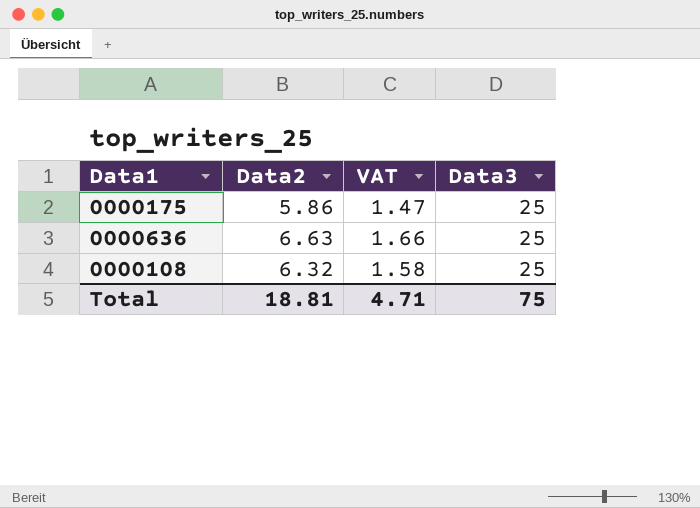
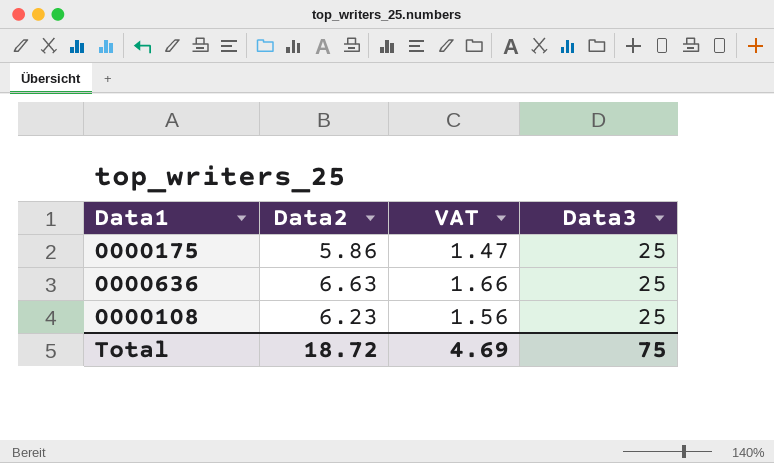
0000108 | Data2: 6.32 -> 6.23
0000108 | VAT: 1.58 -> 1.56
Total | Data2: 18.81 -> 18.72
Total | VAT: 4.71 -> 4.69

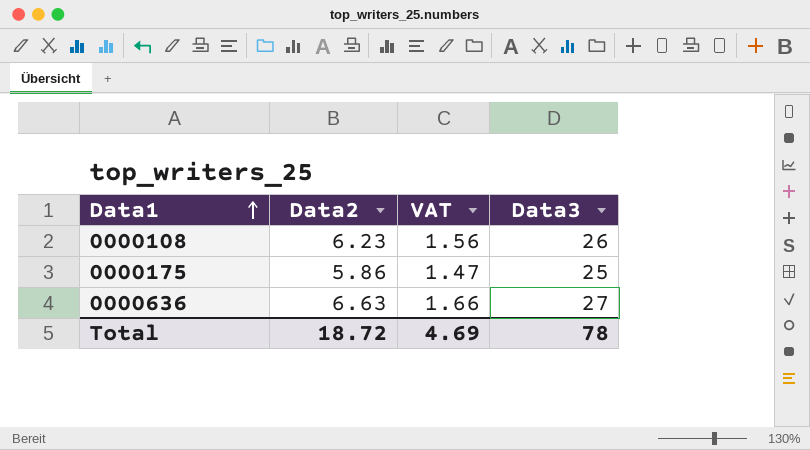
row order: none -> Data1 ascending
0000108 | Data3: 25 -> 26
0000636 | Data3: 25 -> 27
Total | Data3: 75 -> 78

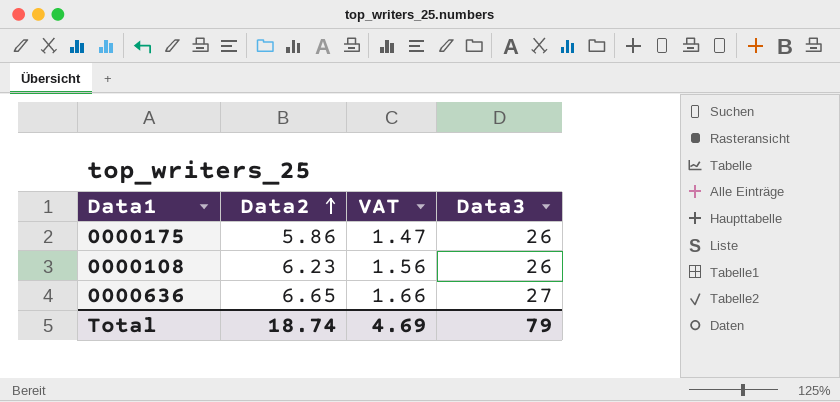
row order: Data1 ascending -> Data2 ascending
0000175 | Data3: 25 -> 26
0000636 | Data2: 6.63 -> 6.65
Total | Data2: 18.72 -> 18.74
Total | Data3: 78 -> 79

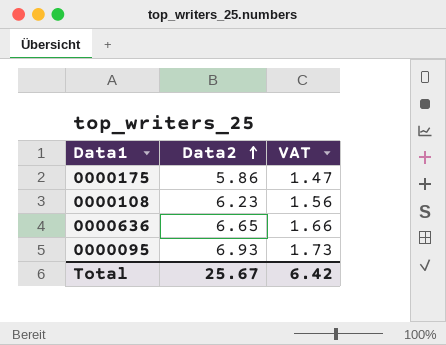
column Data3 | position: 4 -> none
row 0000095: none -> 6.93 | 1.73
Total | Data2: 18.74 -> 25.67
Total | VAT: 4.69 -> 6.42

